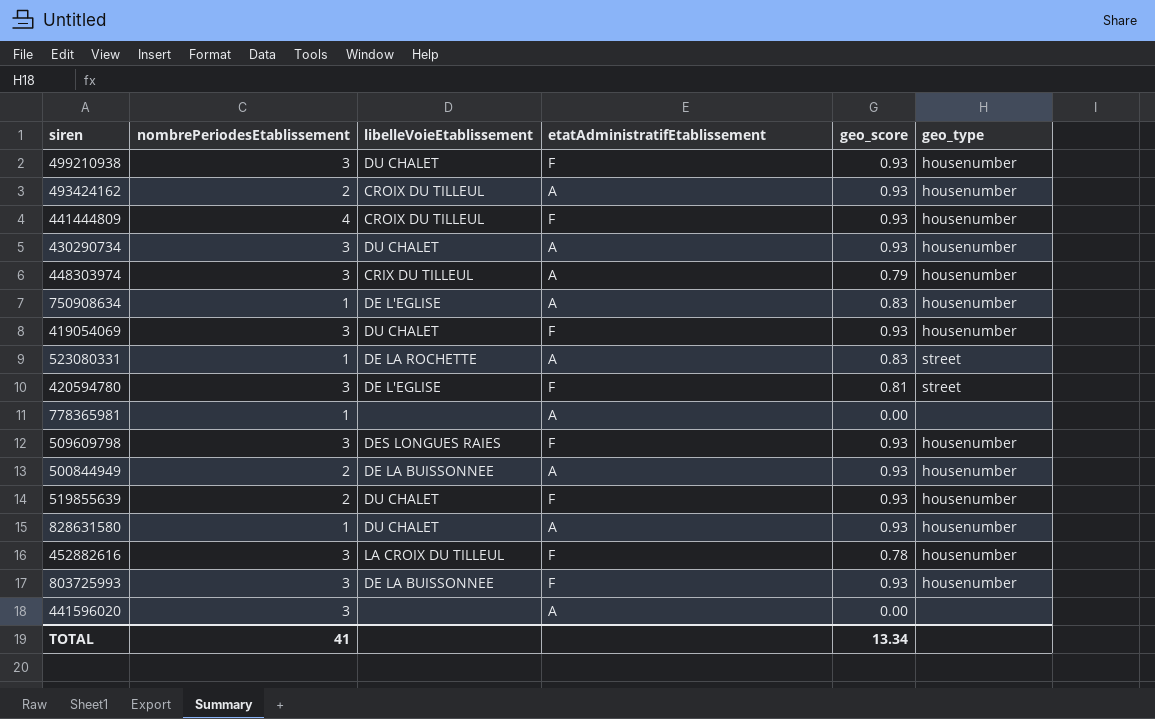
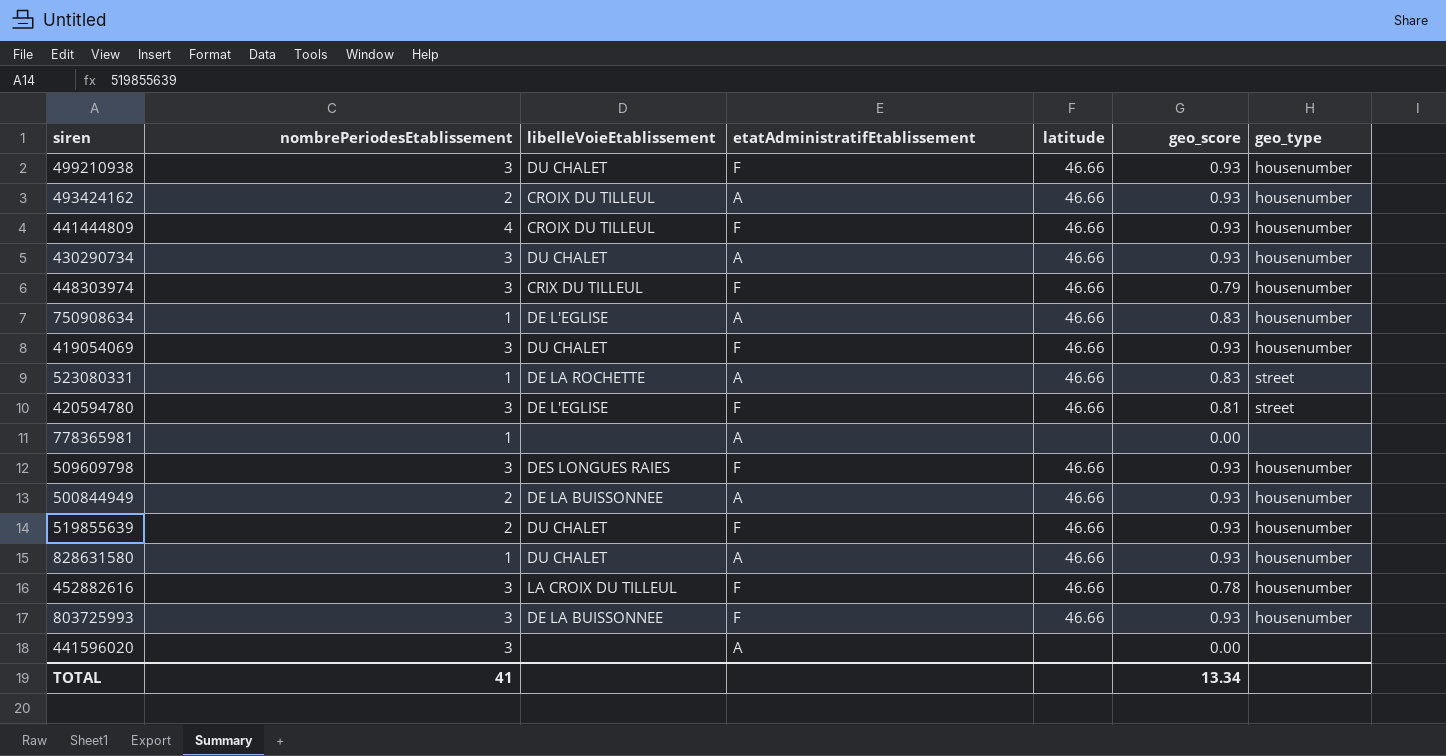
column latitude | position: none -> 5
448303974 | etatAdministratifEtablissement: A -> F

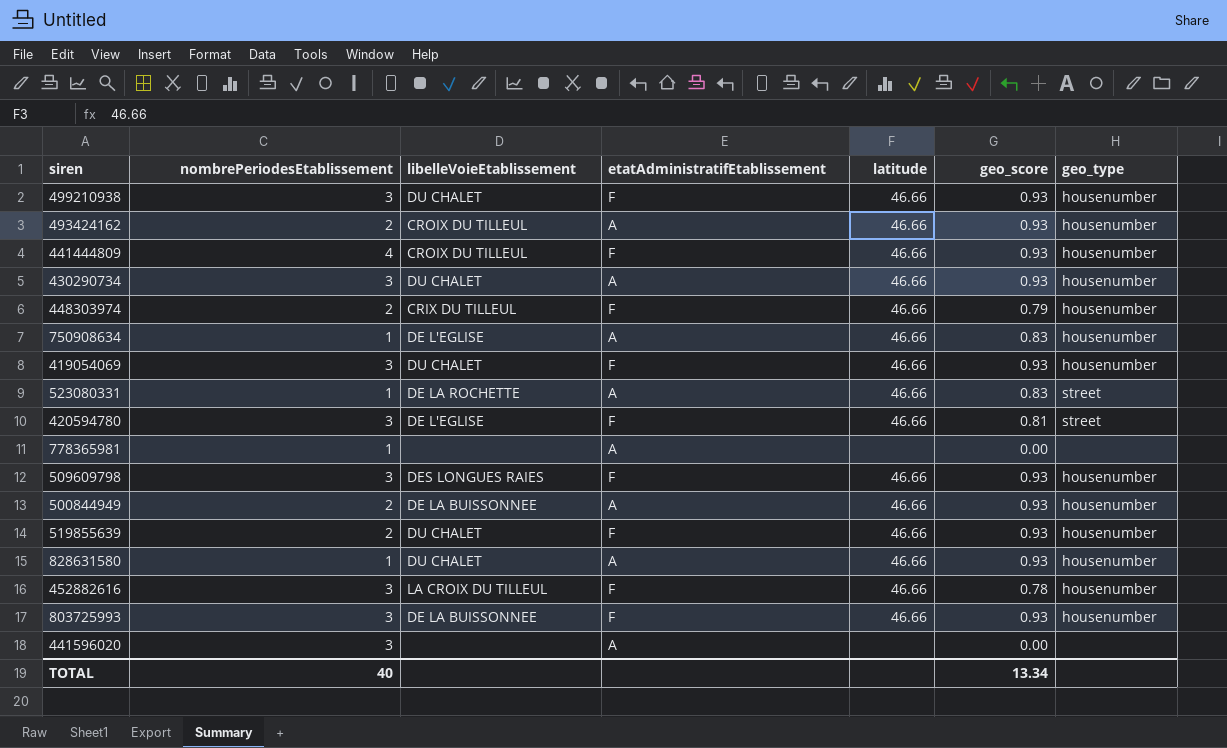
448303974 | nombrePeriodesEtablissement: 3 -> 2
TOTAL | nombrePeriodesEtablissement: 41 -> 40

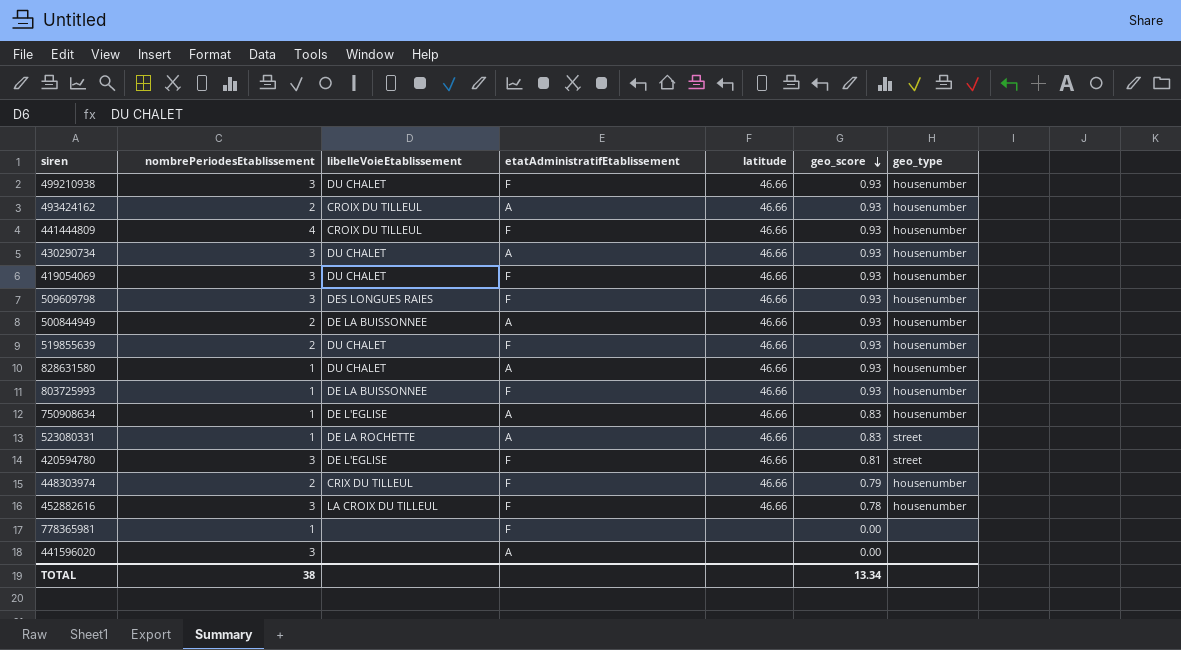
row order: none -> geo_score descending
803725993 | nombrePeriodesEtablissement: 3 -> 1
778365981 | etatAdministratifEtablissement: A -> F
TOTAL | nombrePeriodesEtablissement: 40 -> 38

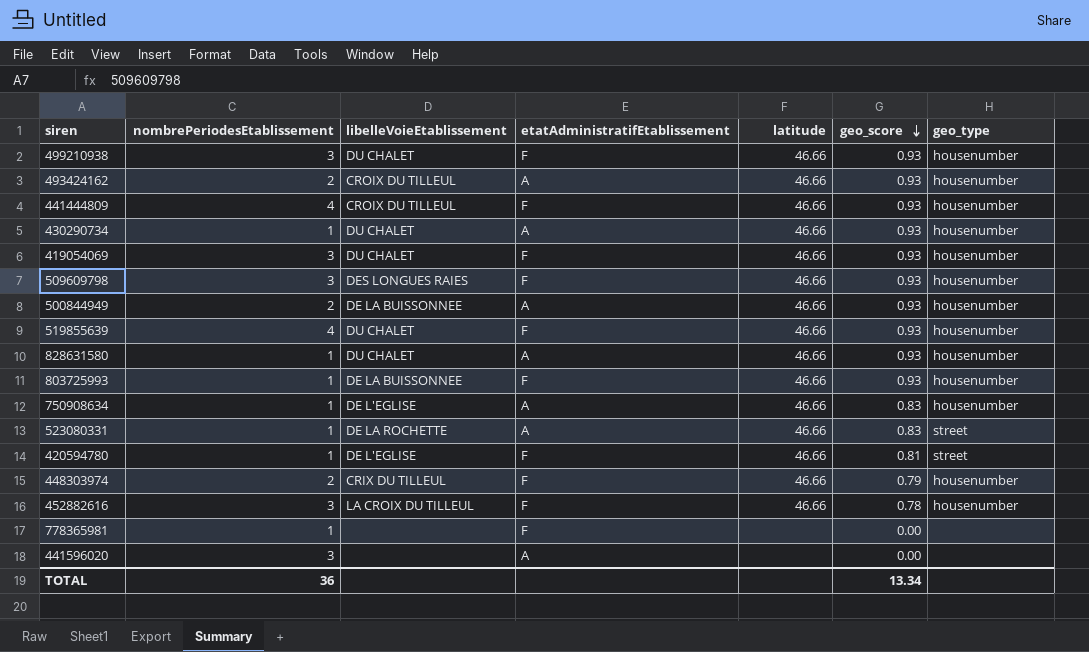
430290734 | nombrePeriodesEtablissement: 3 -> 1
519855639 | nombrePeriodesEtablissement: 2 -> 4
420594780 | nombrePeriodesEtablissement: 3 -> 1
TOTAL | nombrePeriodesEtablissement: 38 -> 36

